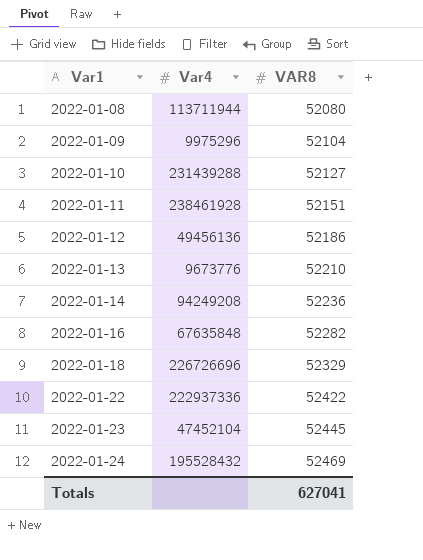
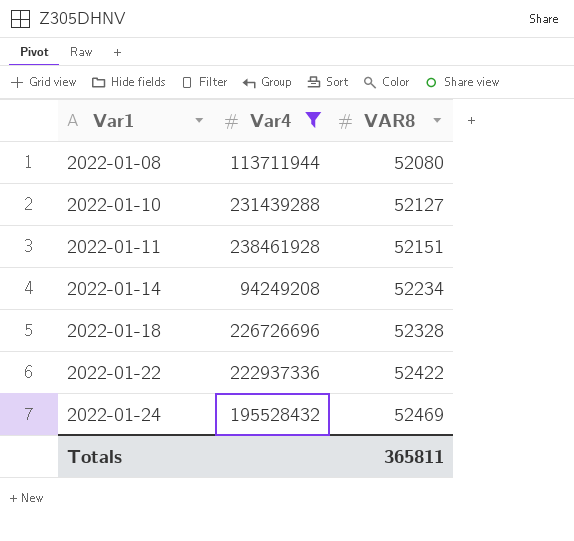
filter: none -> Var4 >= 94249208
2022-01-14 | VAR8: 52236 -> 52234
2022-01-18 | VAR8: 52329 -> 52328
Totals | VAR8: 627041 -> 365811

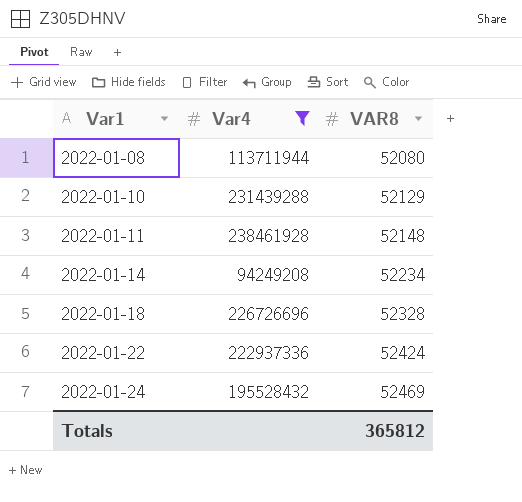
2022-01-10 | VAR8: 52127 -> 52129
2022-01-11 | VAR8: 52151 -> 52148
2022-01-22 | VAR8: 52422 -> 52424
Totals | VAR8: 365811 -> 365812

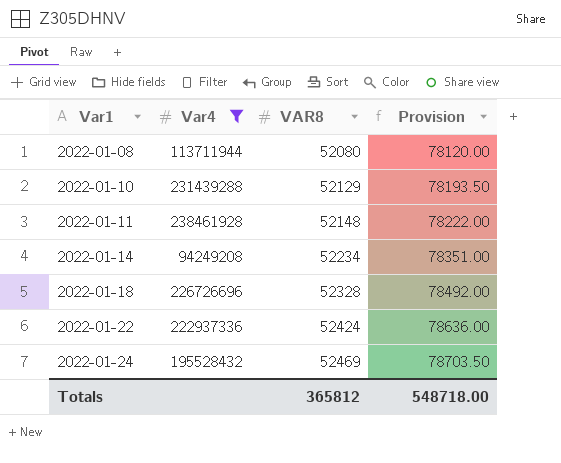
column Provision | formula: none -> [VAR8] * 1.5

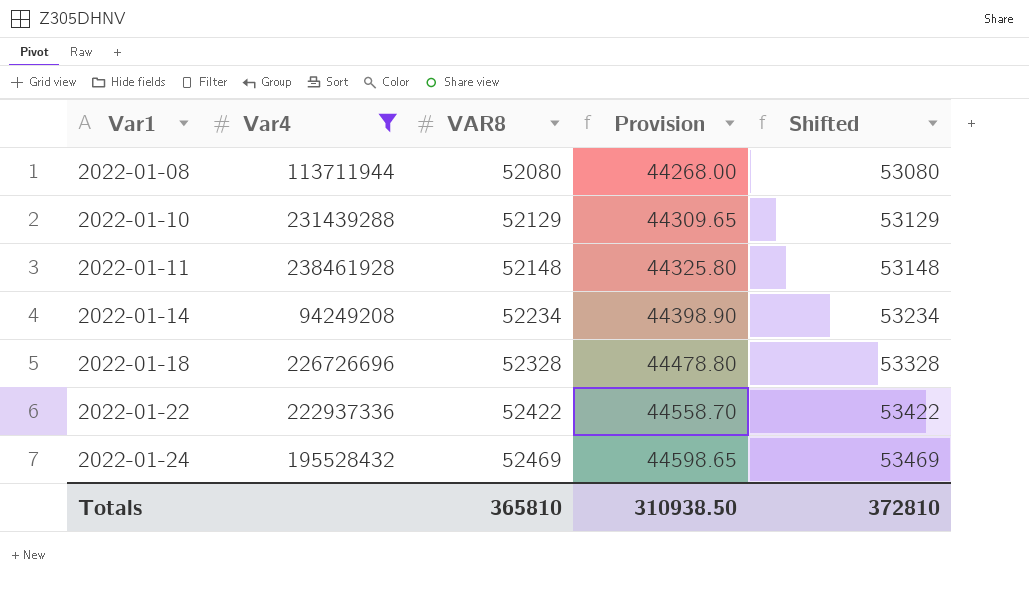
column Provision | formula: [VAR8] * 1.5 -> [VAR8] * 0.85
column Shifted | formula: none -> [VAR8] + 1000
2022-01-22 | VAR8: 52424 -> 52422
Totals | VAR8: 365812 -> 365810
Totals | Provision: 548718.00 -> 310938.50

